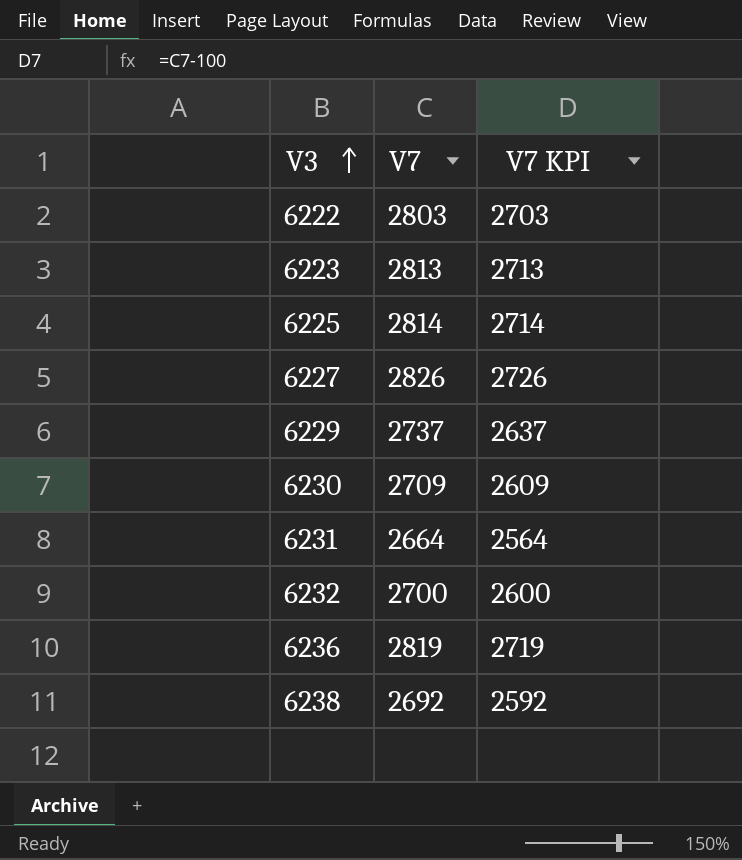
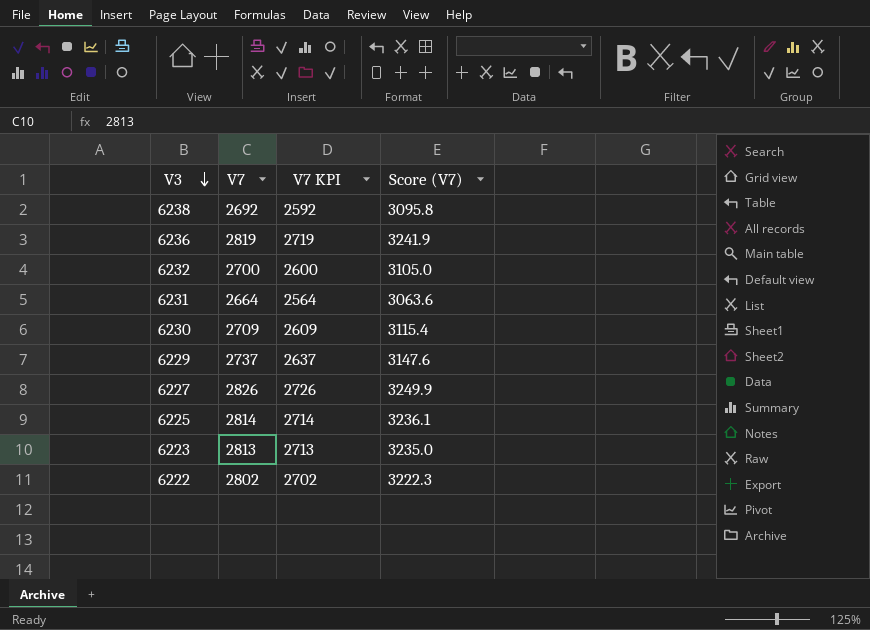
row order: V3 ascending -> V3 descending
column Score (V7) | formula: none -> [V7] * 1.15
6222 | V7: 2803 -> 2802
6222 | V7 KPI: 2703 -> 2702

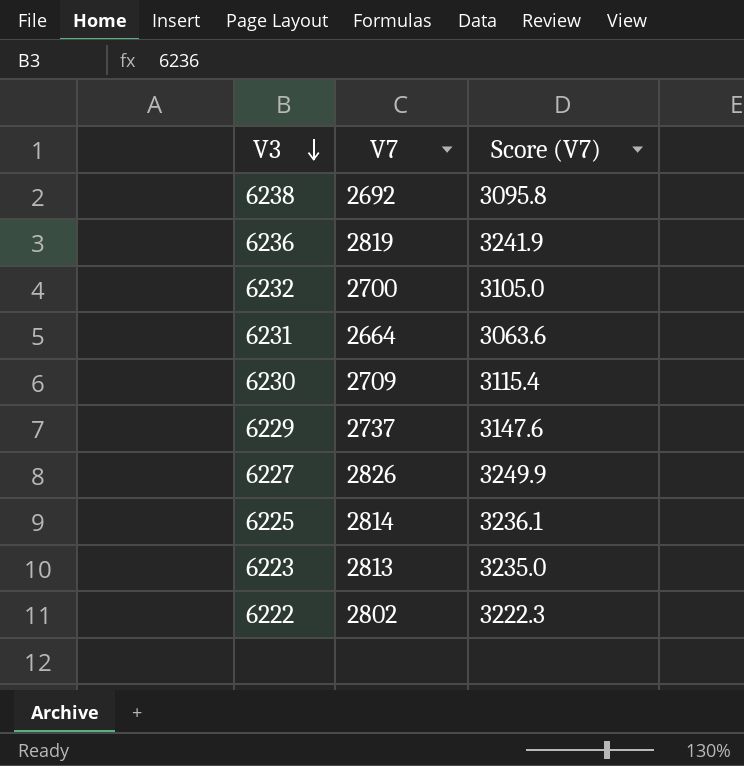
column V7 KPI | formula: [V7] - 100 -> none

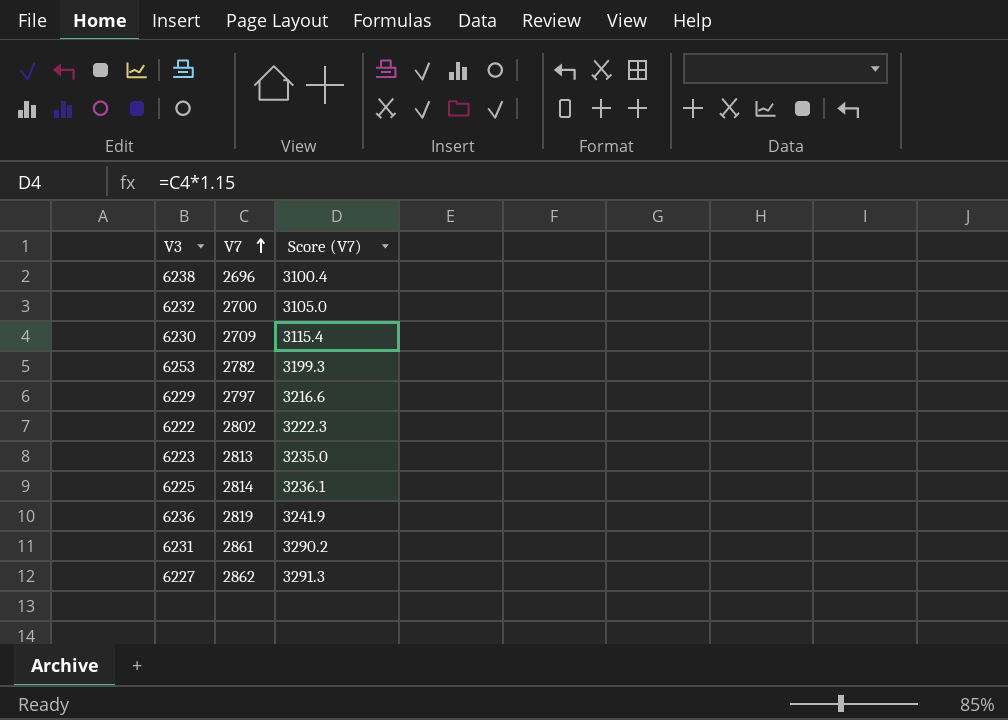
row order: V3 descending -> V7 ascending
6238 | V7: 2692 -> 2696
6238 | Score (V7): 3095.8 -> 3100.4
row 6253: none -> 2782 | 3199.3
6229 | V7: 2737 -> 2797
6229 | Score (V7): 3147.6 -> 3216.6
6231 | V7: 2664 -> 2861
6231 | Score (V7): 3063.6 -> 3290.2
6227 | V7: 2826 -> 2862
6227 | Score (V7): 3249.9 -> 3291.3

